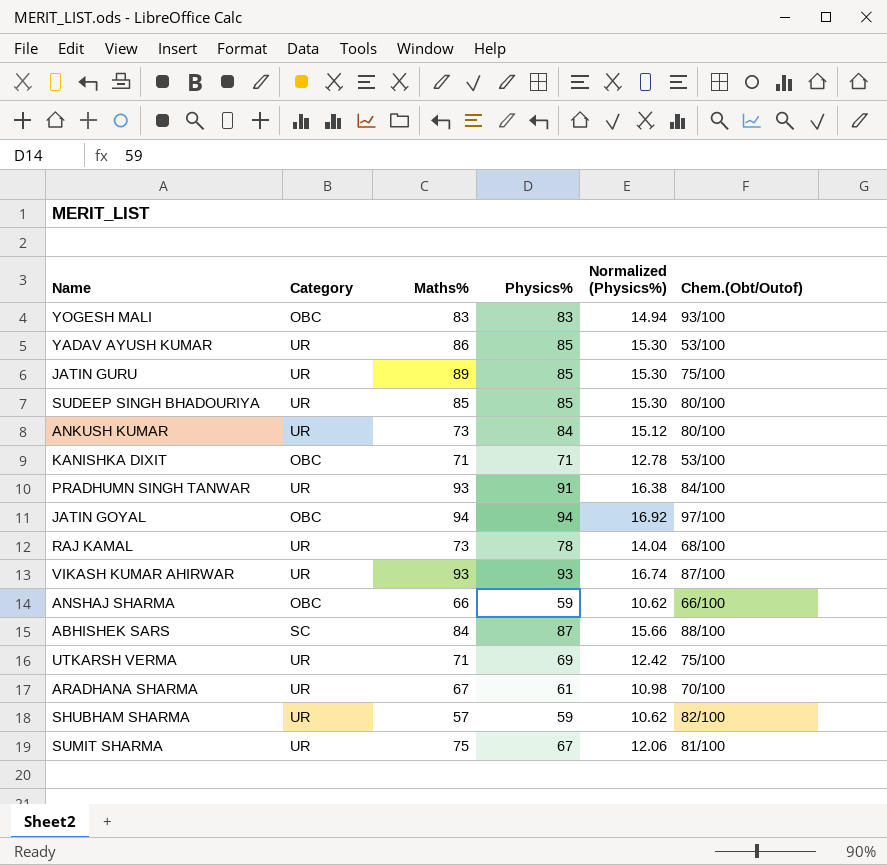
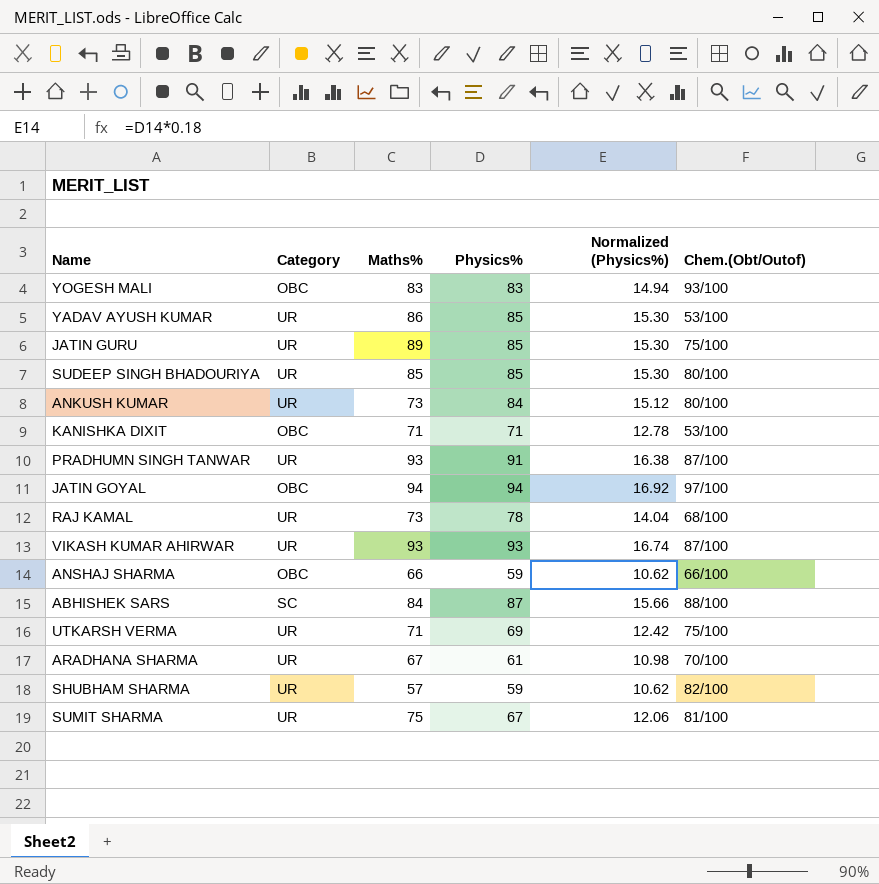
PRADHUMN SINGH TANWAR | Chem.(Obt/Outof): 84/100 -> 87/100

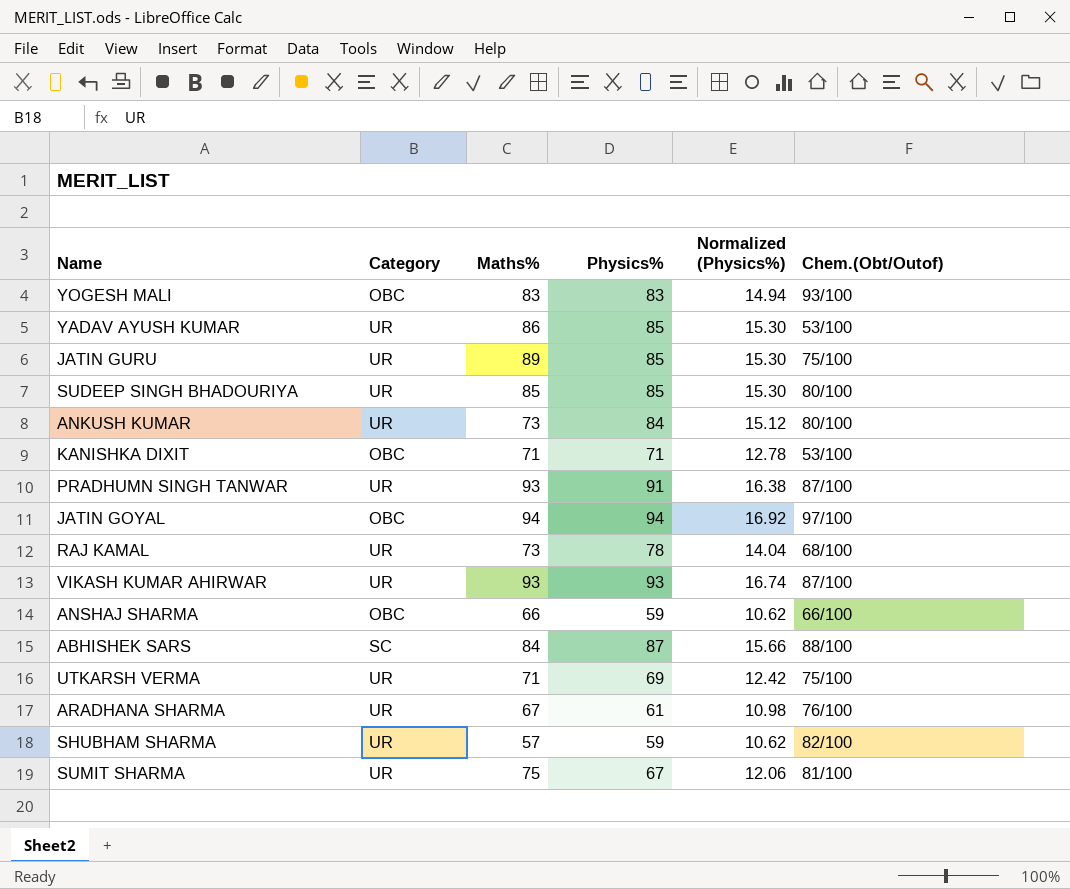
ARADHANA SHARMA | Chem.(Obt/Outof): 70/100 -> 76/100

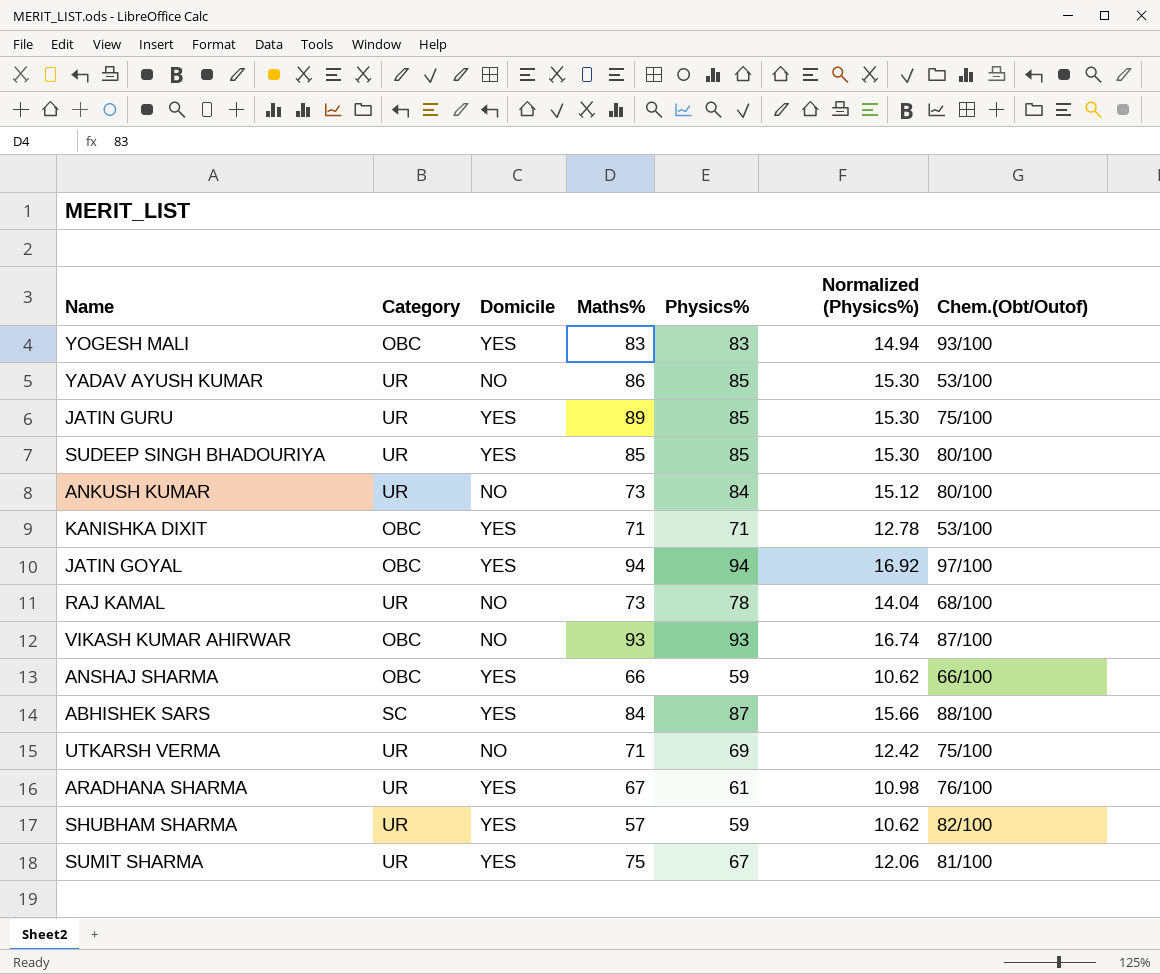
column Domicile | position: none -> 3
row PRADHUMN SINGH TANWAR: UR | 93 | 91 | 16.38 | 87/100 -> none
VIKASH KUMAR AHIRWAR | Category: UR -> OBC

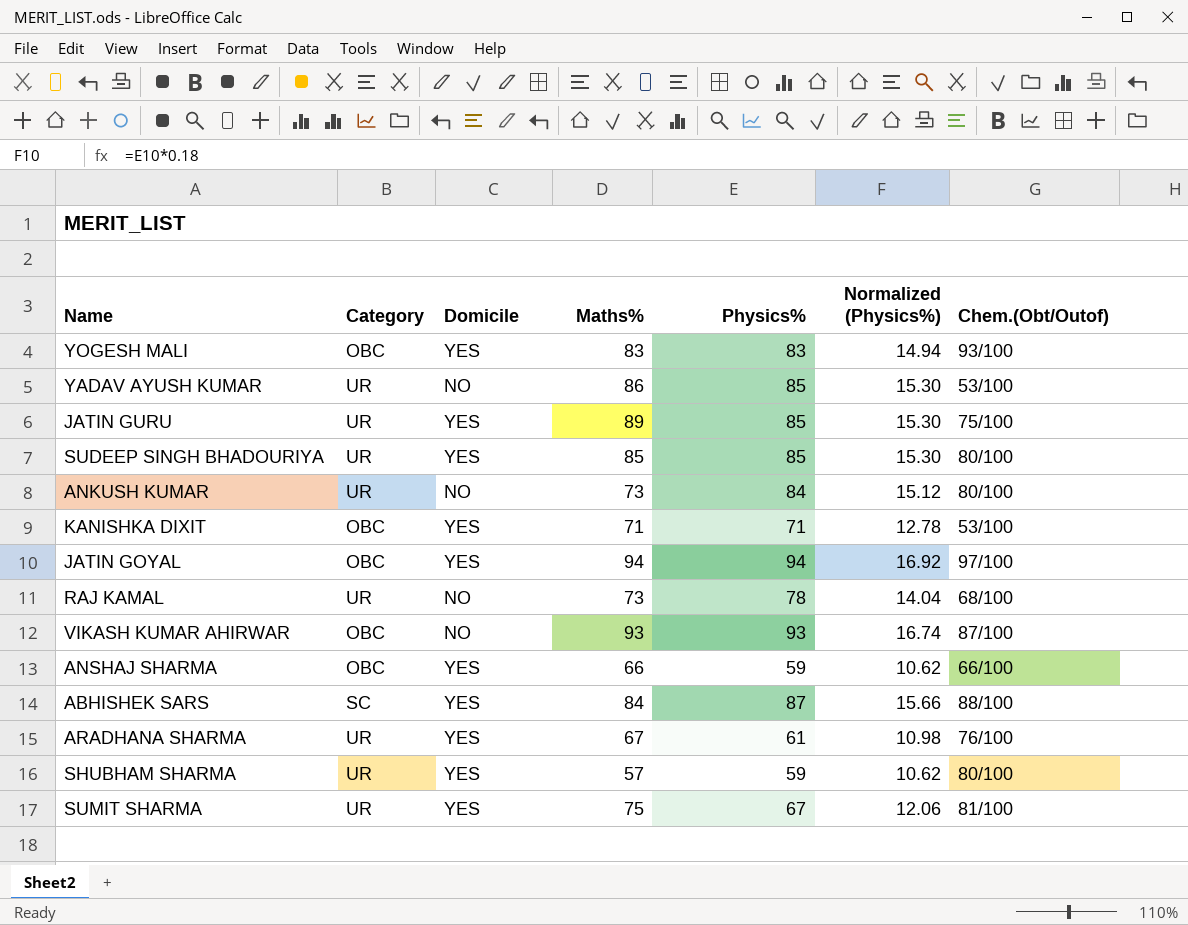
row UTKARSH VERMA: UR | NO | 71 | 69 | 12.42 | 75/100 -> none
SHUBHAM SHARMA | Chem.(Obt/Outof): 82/100 -> 80/100

